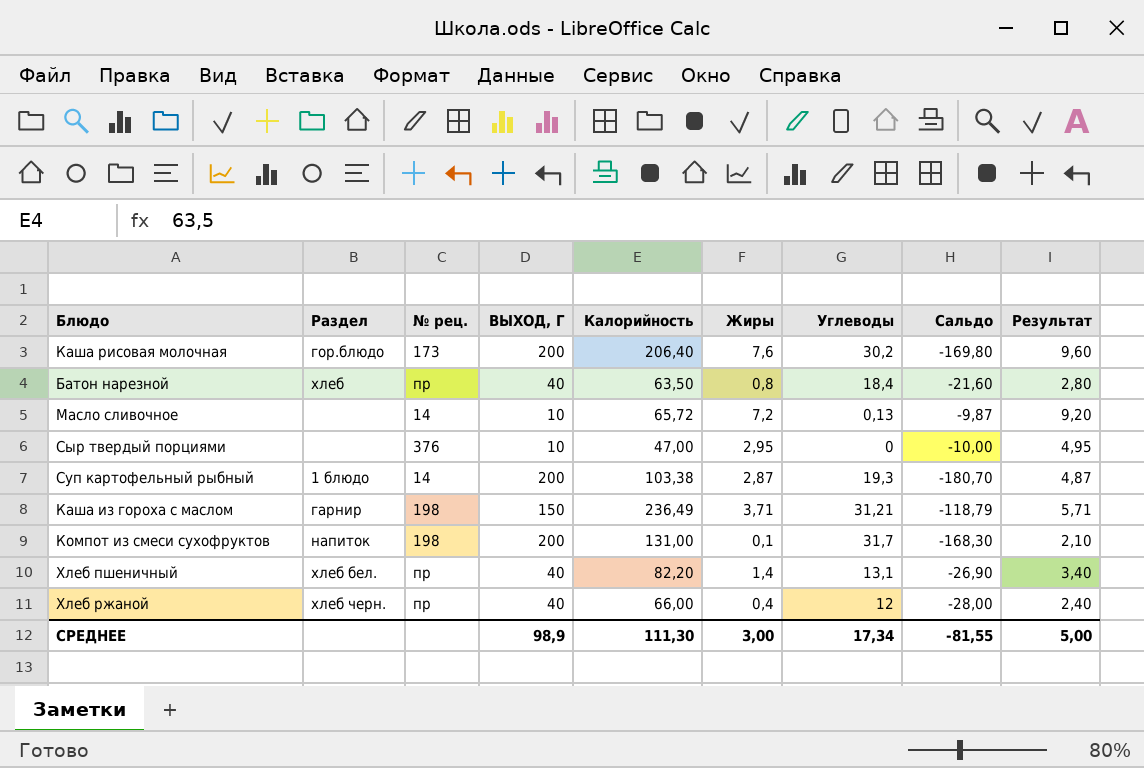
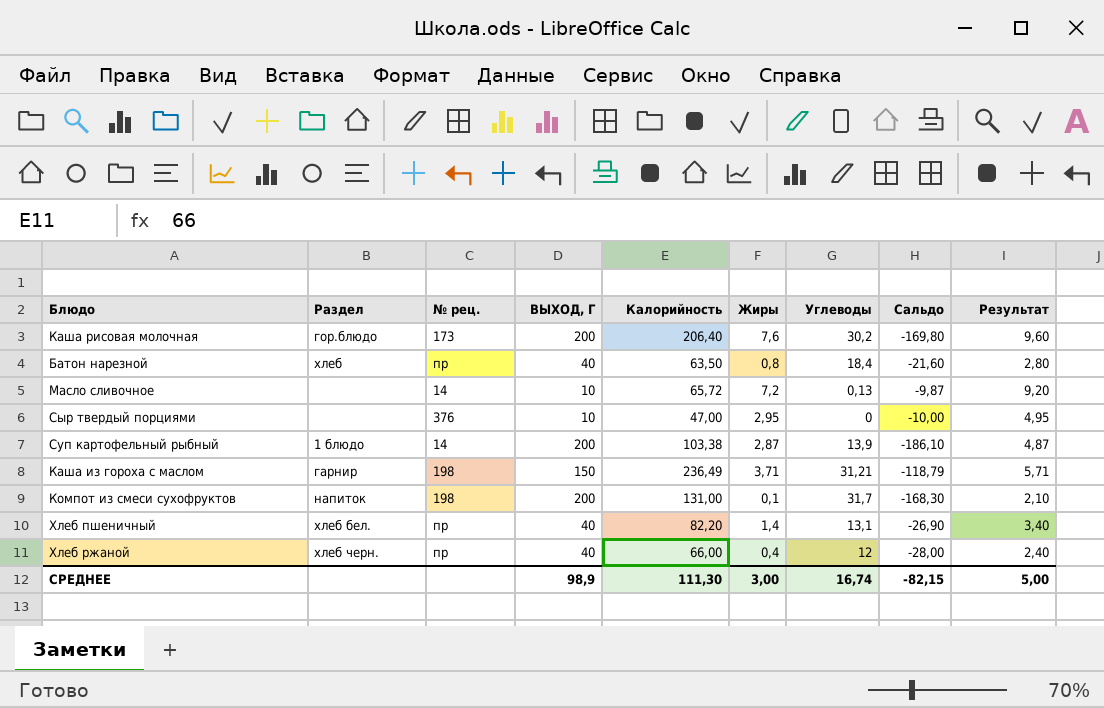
Суп картофельный рыбный | Углеводы: 19,3 -> 13,9
Суп картофельный рыбный | Сальдо: -180,70 -> -186,10
СРЕДНЕЕ | Углеводы: 17,34 -> 16,74
СРЕДНЕЕ | Сальдо: -81,55 -> -82,15

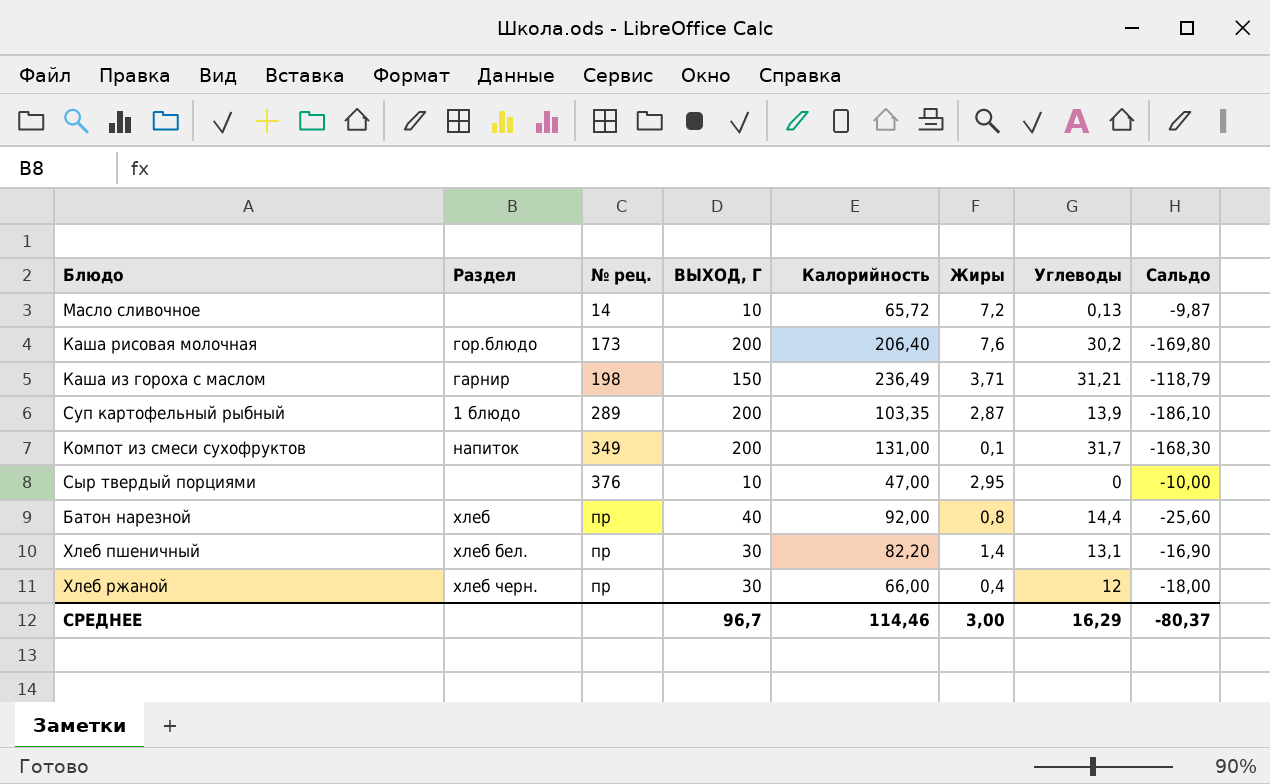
row order: none -> № рец. ascending
column Результат | formula: [Жиры] + 2 -> none
Суп картофельный рыбный | № рец.: 14 -> 289
Суп картофельный рыбный | Калорийность: 103,38 -> 103,35
Компот из смеси сухофруктов | № рец.: 198 -> 349
Батон нарезной | Калорийность: 63,50 -> 92,00
Батон нарезной | Углеводы: 18,4 -> 14,4
Батон нарезной | Сальдо: -21,60 -> -25,60
Хлеб пшеничный | ВЫХОД, Г: 40 -> 30
Хлеб пшеничный | Сальдо: -26,90 -> -16,90
Хлеб ржаной | ВЫХОД, Г: 40 -> 30
Хлеб ржаной | Сальдо: -28,00 -> -18,00
СРЕДНЕЕ | ВЫХОД, Г: 98,9 -> 96,7
СРЕДНЕЕ | Калорийность: 111,30 -> 114,46
СРЕДНЕЕ | Углеводы: 16,74 -> 16,29
СРЕДНЕЕ | Сальдо: -82,15 -> -80,37

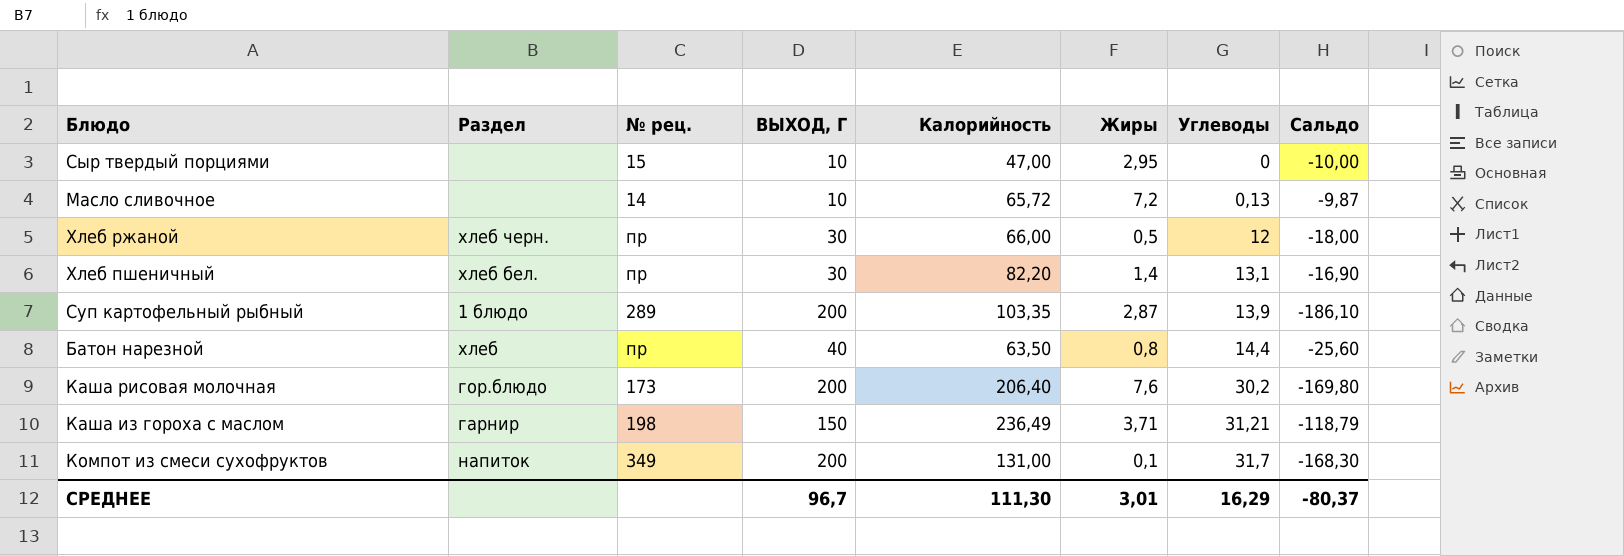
row order: № рец. ascending -> Углеводы ascending
Сыр твердый порциями | № рец.: 376 -> 15
Хлеб ржаной | Жиры: 0,4 -> 0,5
Батон нарезной | Калорийность: 92,00 -> 63,50
СРЕДНЕЕ | Калорийность: 114,46 -> 111,30
СРЕДНЕЕ | Жиры: 3,00 -> 3,01

